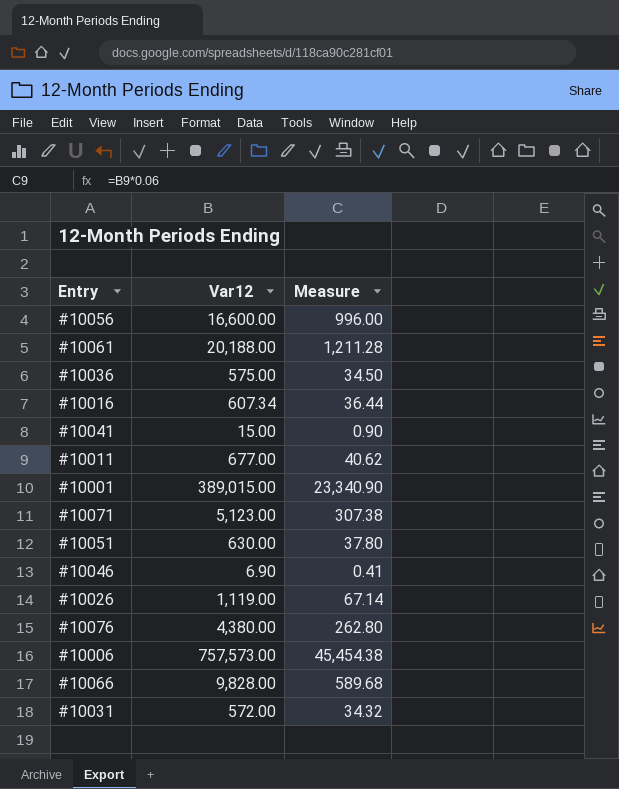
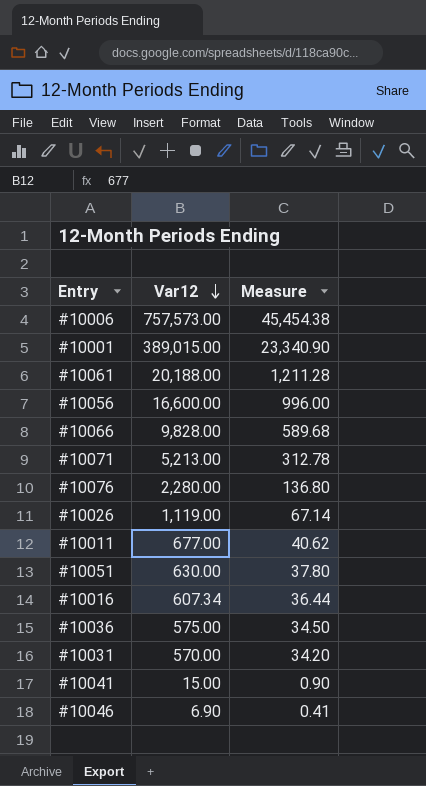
row order: none -> Var12 descending
#10071 | Var12: 5,123.00 -> 5,213.00
#10071 | Measure: 307.38 -> 312.78
#10076 | Var12: 4,380.00 -> 2,280.00
#10076 | Measure: 262.80 -> 136.80
#10031 | Var12: 572.00 -> 570.00
#10031 | Measure: 34.32 -> 34.20

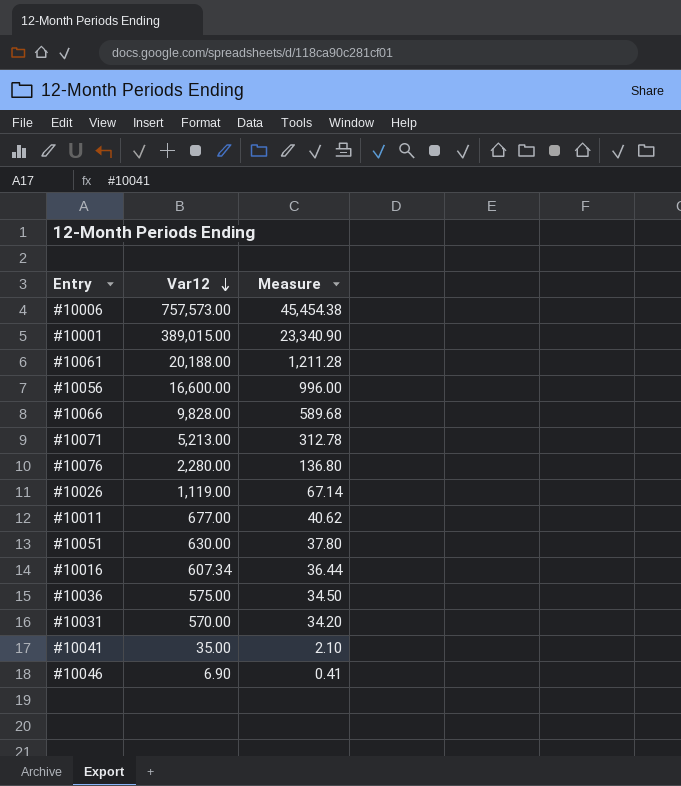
#10041 | Var12: 15.00 -> 35.00
#10041 | Measure: 0.90 -> 2.10

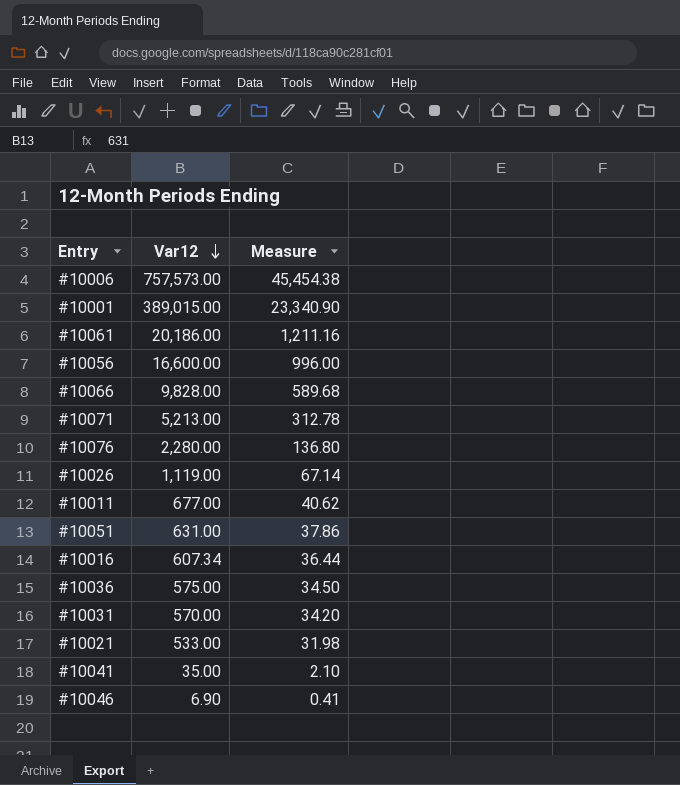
#10061 | Var12: 20,188.00 -> 20,186.00
#10061 | Measure: 1,211.28 -> 1,211.16
#10051 | Var12: 630.00 -> 631.00
#10051 | Measure: 37.80 -> 37.86
row #10021: none -> 533.00 | 31.98

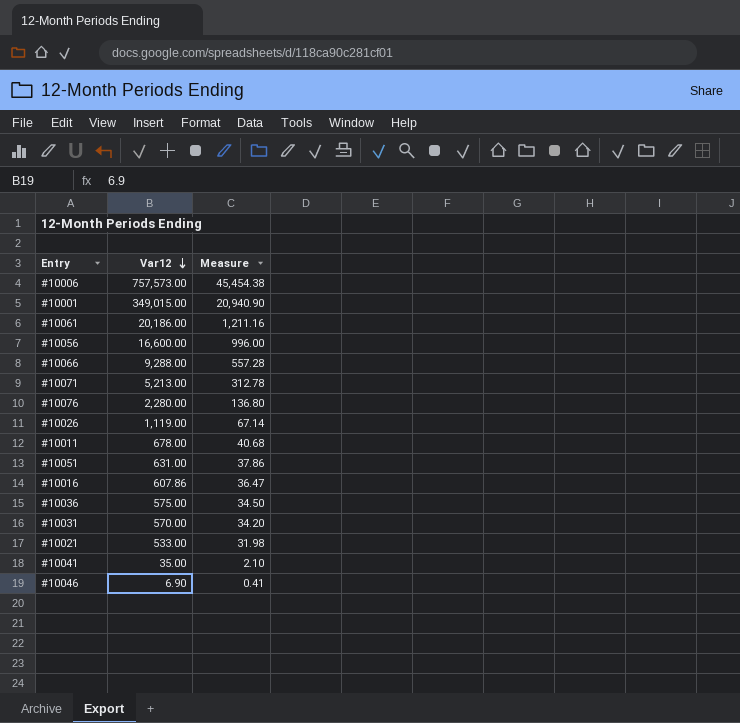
#10001 | Var12: 389,015.00 -> 349,015.00
#10001 | Measure: 23,340.90 -> 20,940.90
#10066 | Var12: 9,828.00 -> 9,288.00
#10066 | Measure: 589.68 -> 557.28
#10011 | Var12: 677.00 -> 678.00
#10011 | Measure: 40.62 -> 40.68
#10016 | Var12: 607.34 -> 607.86
#10016 | Measure: 36.44 -> 36.47

